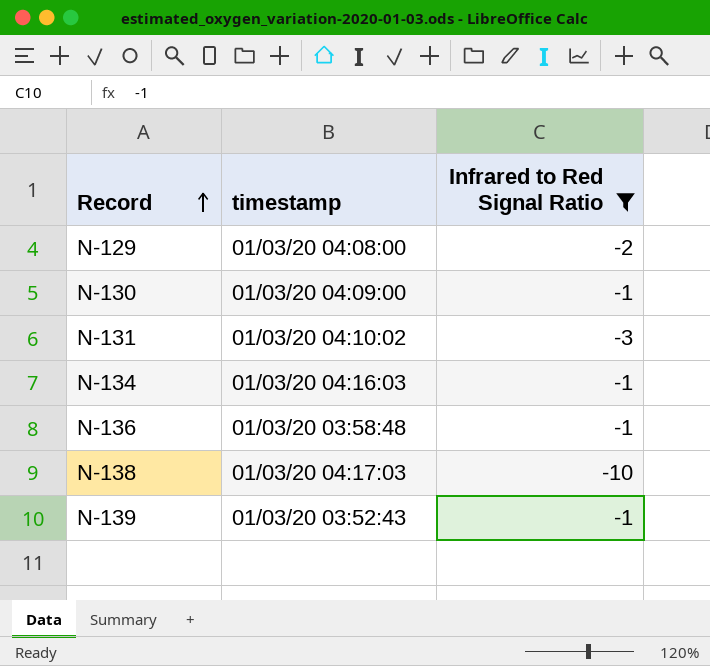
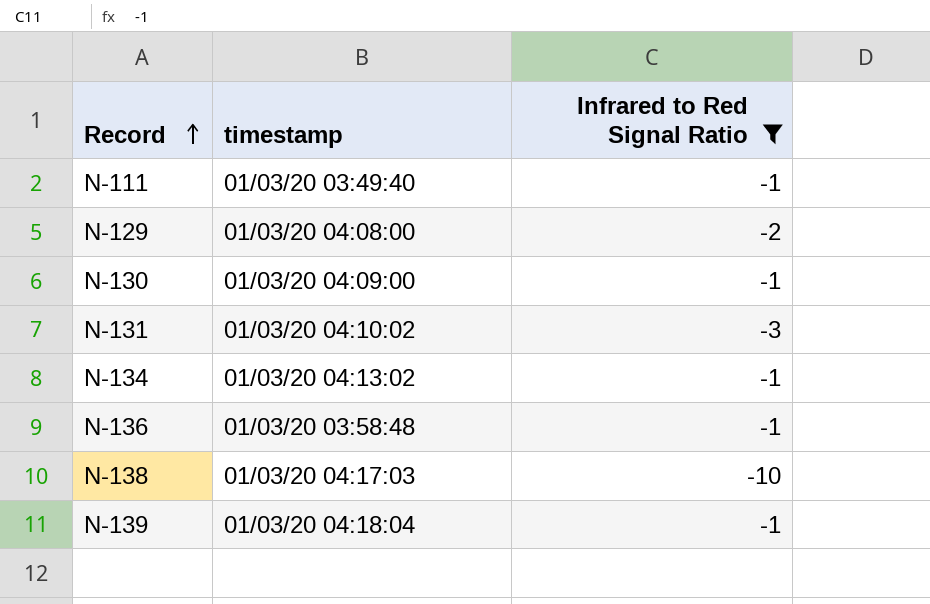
row N-111: none -> 01/03/20 03:49:40 | -1
N-134 | timestamp: 01/03/20 04:16:03 -> 01/03/20 04:13:02
N-139 | timestamp: 01/03/20 03:52:43 -> 01/03/20 04:18:04

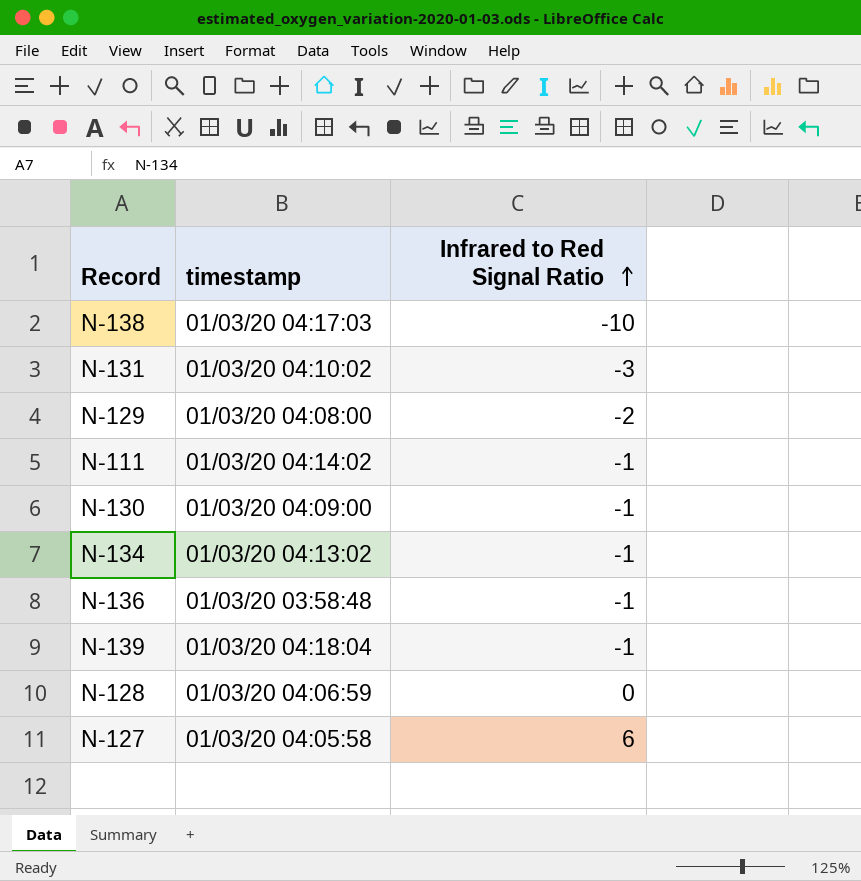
filter: Infrared to Red Signal Ratio <= -1 -> none
row order: Record ascending -> Infrared to Red Signal Ratio ascending
N-111 | timestamp: 01/03/20 03:49:40 -> 01/03/20 04:14:02

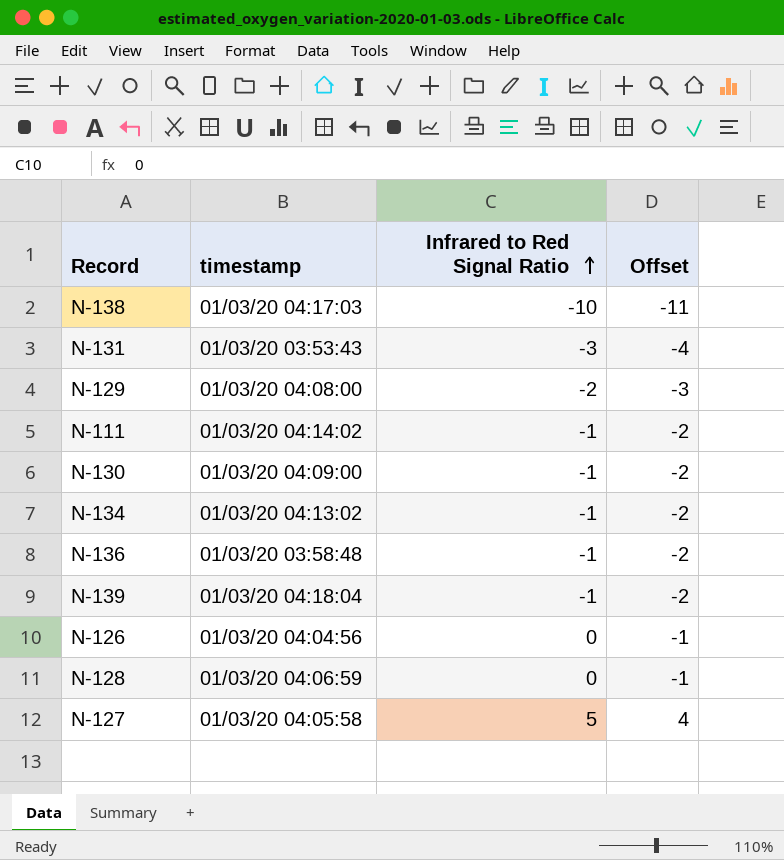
column Offset | formula: none -> [Infrared to Red Signal Ratio] - 1
N-131 | timestamp: 01/03/20 04:10:02 -> 01/03/20 03:53:43
row N-126: none -> 01/03/20 04:04:56 | 0 | -1
N-127 | Infrared to Red Signal Ratio: 6 -> 5

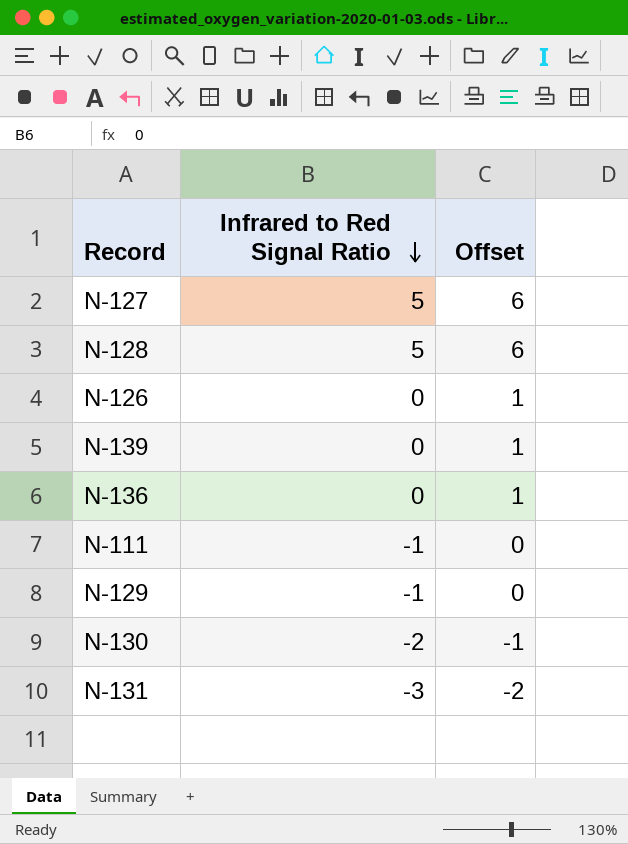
row order: Infrared to Red Signal Ratio ascending -> Infrared to Red Signal Ratio descending
column timestamp | position: 2 -> none
column Offset | formula: [Infrared to Red Signal Ratio] - 1 -> [Infrared to Red Signal Ratio] + 1
row N-138: 01/03/20 04:17:03 | -10 | -11 -> none
row N-134: 01/03/20 04:13:02 | -1 | -2 -> none
N-128 | Infrared to Red Signal Ratio: 0 -> 5
N-139 | Infrared to Red Signal Ratio: -1 -> 0
N-136 | Infrared to Red Signal Ratio: -1 -> 0
N-129 | Infrared to Red Signal Ratio: -2 -> -1
N-130 | Infrared to Red Signal Ratio: -1 -> -2

